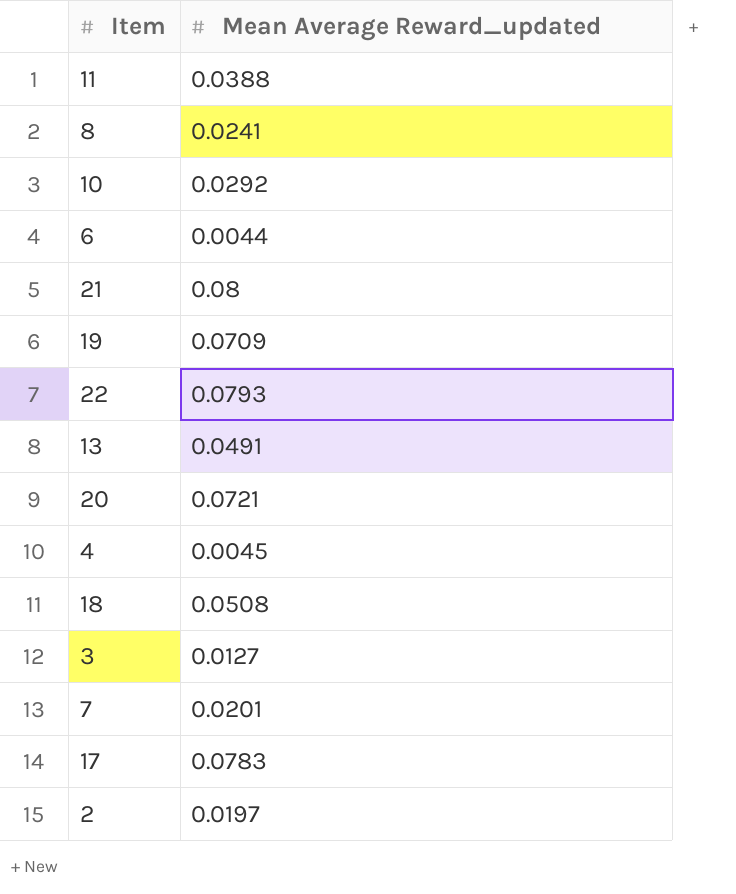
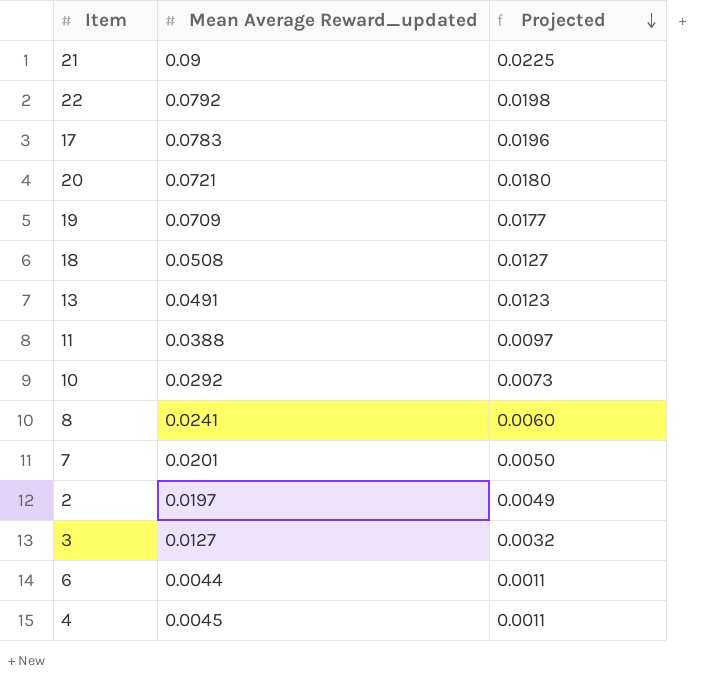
row order: none -> Projected descending
column Projected | formula: none -> [Mean Average Reward_updated] * 0.25
21 | Mean Average Reward_updated: 0.08 -> 0.09
22 | Mean Average Reward_updated: 0.0793 -> 0.0792

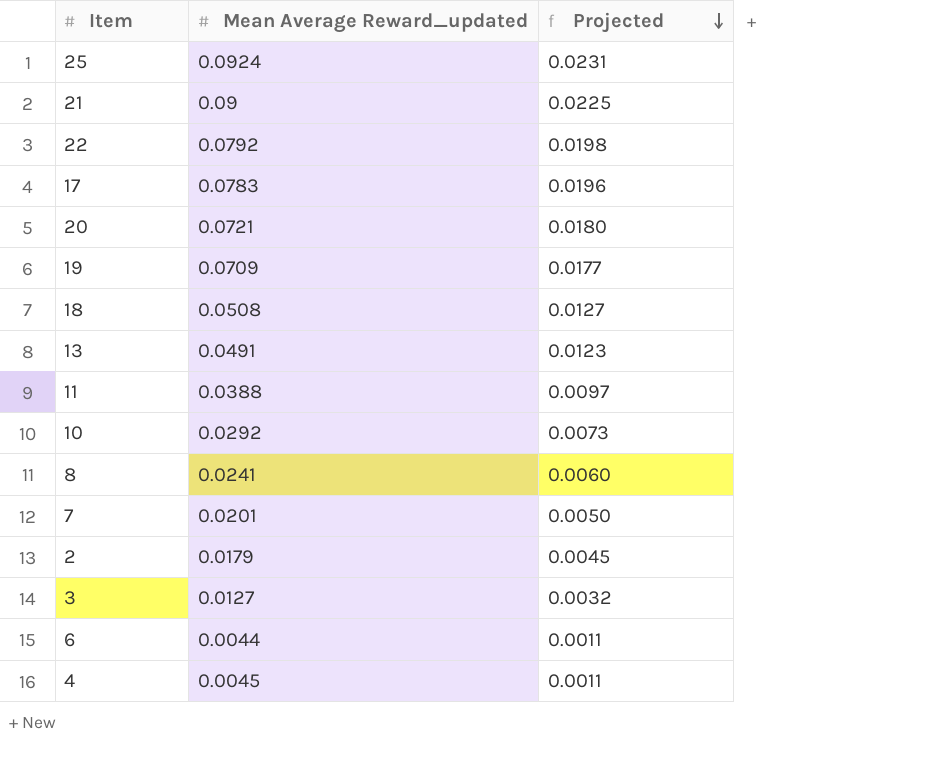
row 25: none -> 0.0924 | 0.0231
2 | Mean Average Reward_updated: 0.0197 -> 0.0179
2 | Projected: 0.0049 -> 0.0045

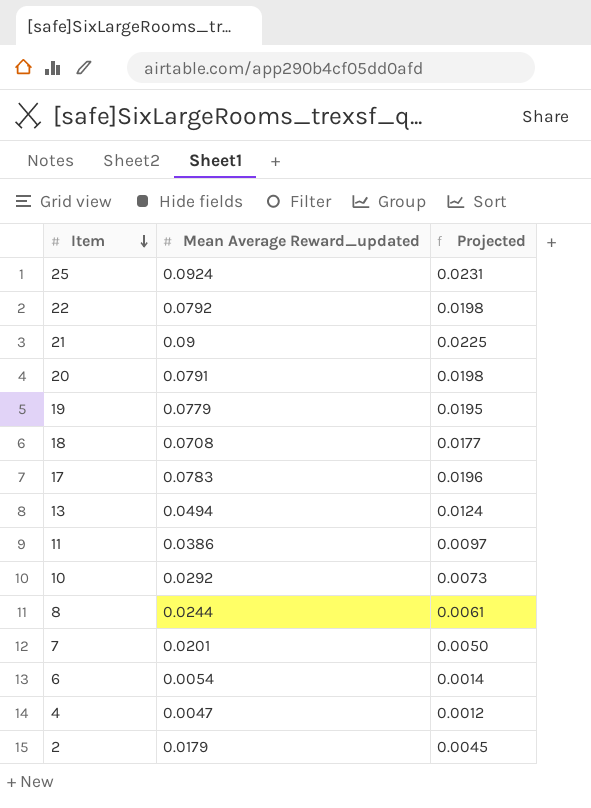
row order: Projected descending -> Item descending
row 3: 0.0127 | 0.0032 -> none
20 | Mean Average Reward_updated: 0.0721 -> 0.0791
20 | Projected: 0.0180 -> 0.0198
19 | Mean Average Reward_updated: 0.0709 -> 0.0779
19 | Projected: 0.0177 -> 0.0195
18 | Mean Average Reward_updated: 0.0508 -> 0.0708
18 | Projected: 0.0127 -> 0.0177
13 | Mean Average Reward_updated: 0.0491 -> 0.0494
13 | Projected: 0.0123 -> 0.0124
11 | Mean Average Reward_updated: 0.0388 -> 0.0386
8 | Mean Average Reward_updated: 0.0241 -> 0.0244
8 | Projected: 0.0060 -> 0.0061
6 | Mean Average Reward_updated: 0.0044 -> 0.0054
6 | Projected: 0.0011 -> 0.0014
4 | Mean Average Reward_updated: 0.0045 -> 0.0047
4 | Projected: 0.0011 -> 0.0012

